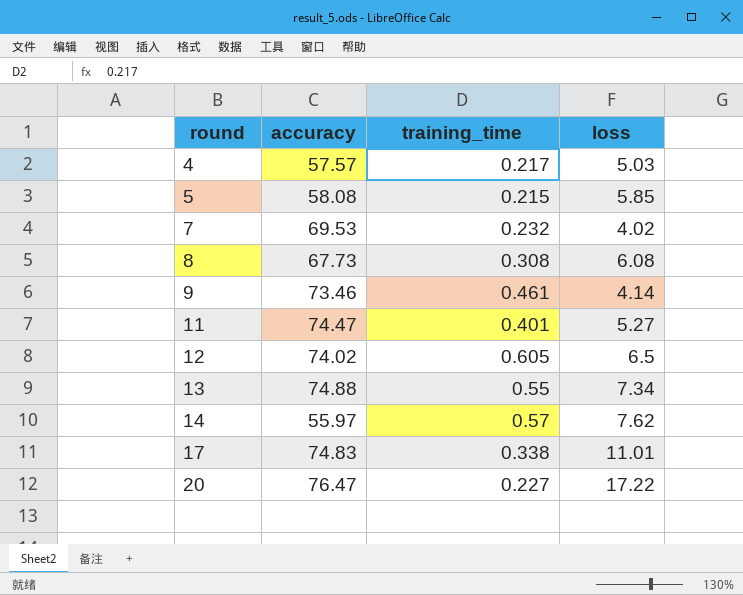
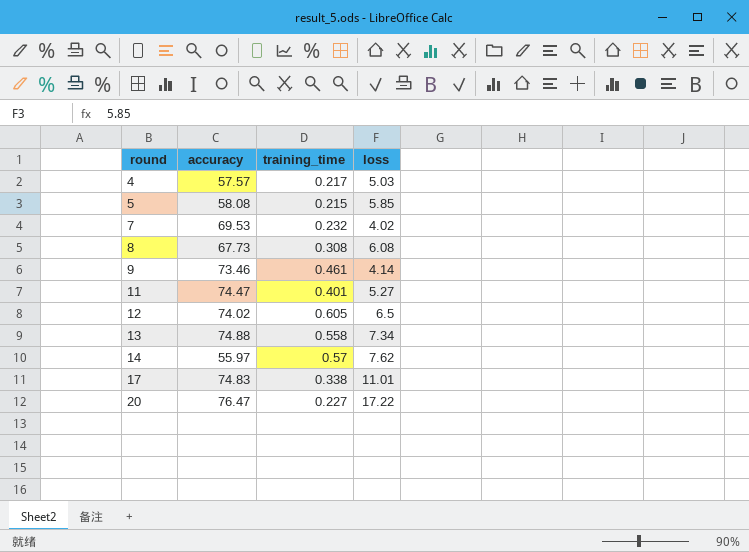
13 | training_time: 0.55 -> 0.558

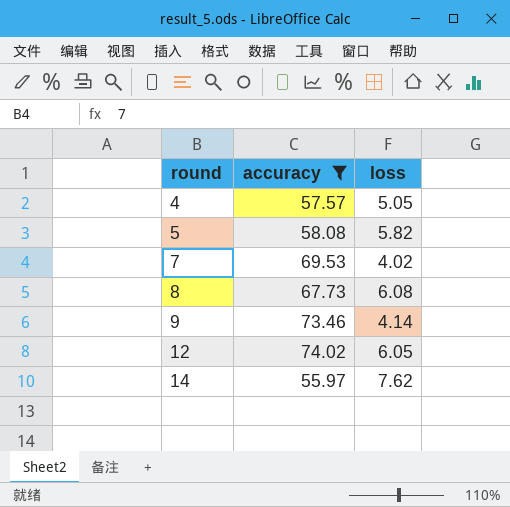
filter: none -> accuracy <= 74.02
column training_time | position: 3 -> none
4 | loss: 5.03 -> 5.05
5 | loss: 5.85 -> 5.82
12 | loss: 6.5 -> 6.05

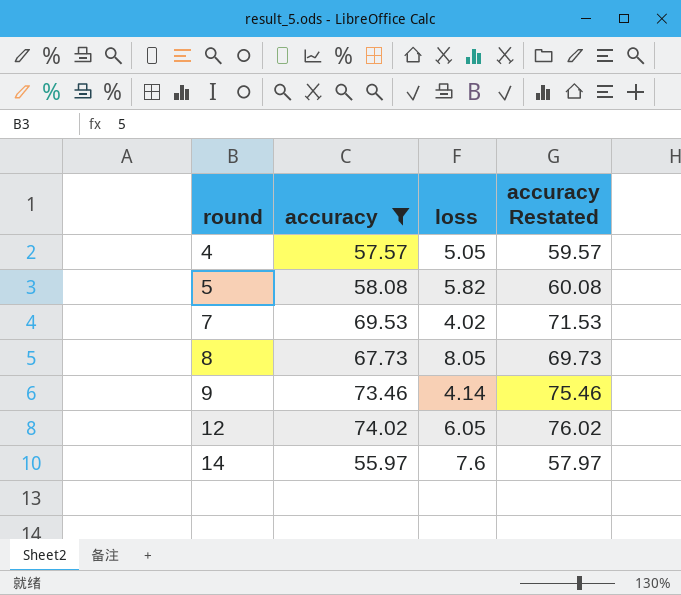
column accuracy Restated | formula: none -> [accuracy] + 2
8 | loss: 6.08 -> 8.05
14 | loss: 7.62 -> 7.6

